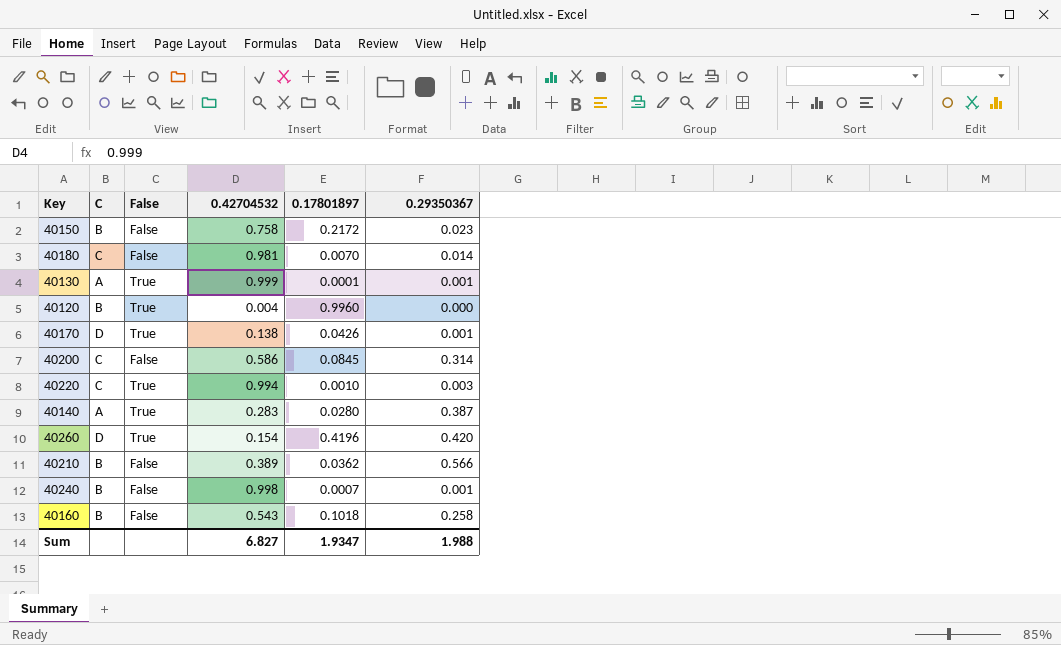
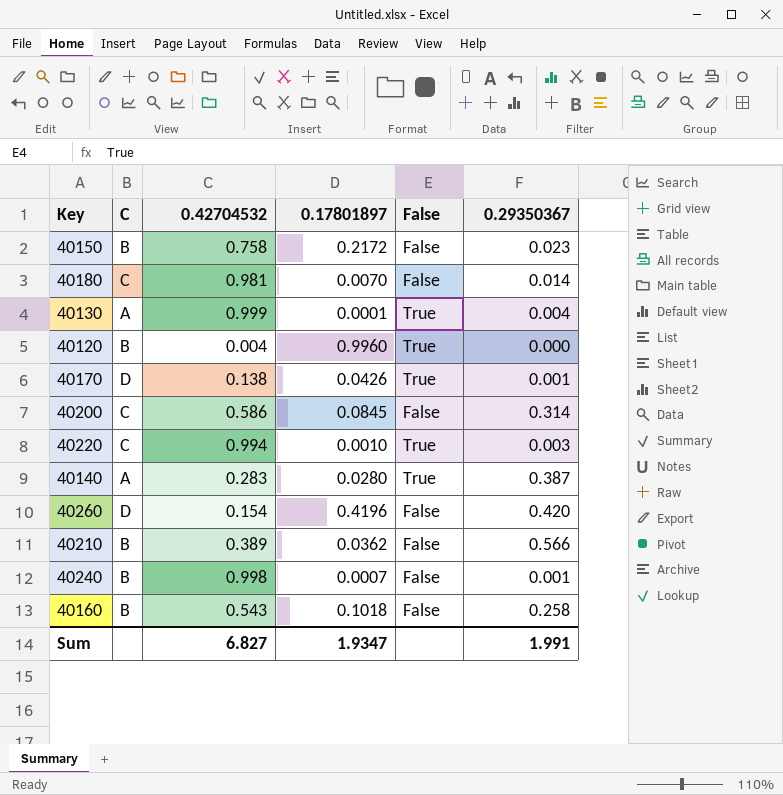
column False | position: 3 -> 5
40130 | 0.29350367: 0.001 -> 0.004
40260 | False: True -> False
Sum | 0.29350367: 1.988 -> 1.991

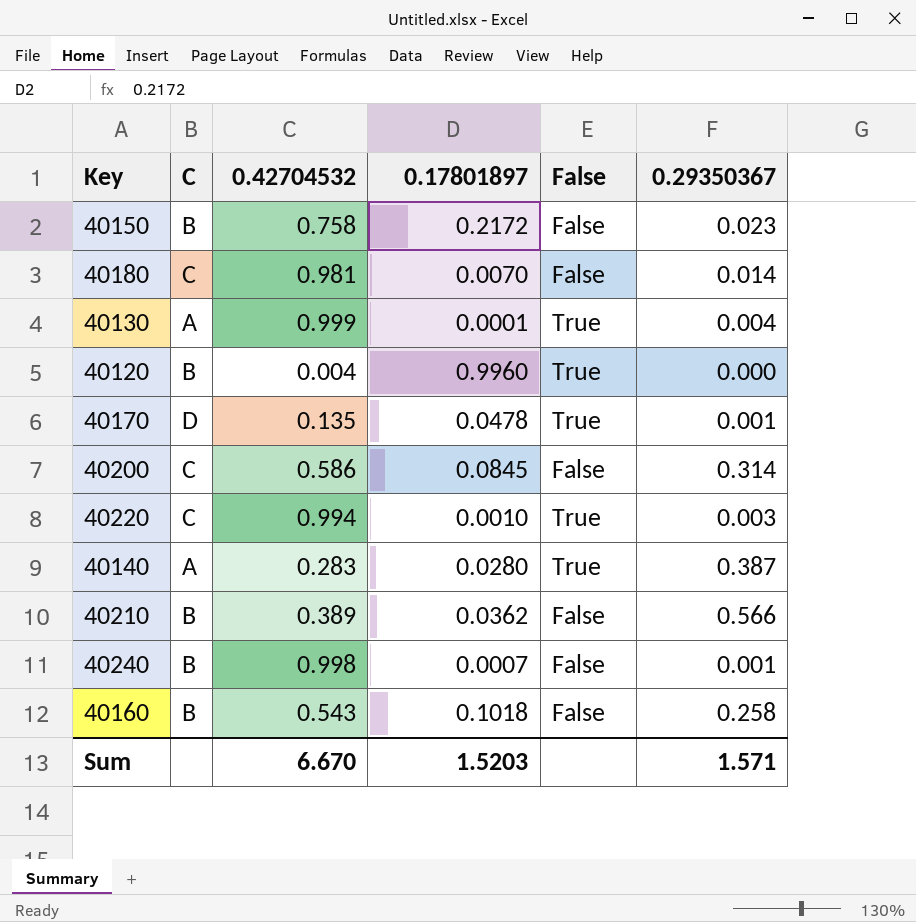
row 40260: D | 0.154 | 0.4196 | False | 0.420 -> none
40170 | 0.42704532: 0.138 -> 0.135
40170 | 0.17801897: 0.0426 -> 0.0478
Sum | 0.42704532: 6.827 -> 6.670
Sum | 0.17801897: 1.9347 -> 1.5203
Sum | 0.29350367: 1.991 -> 1.571

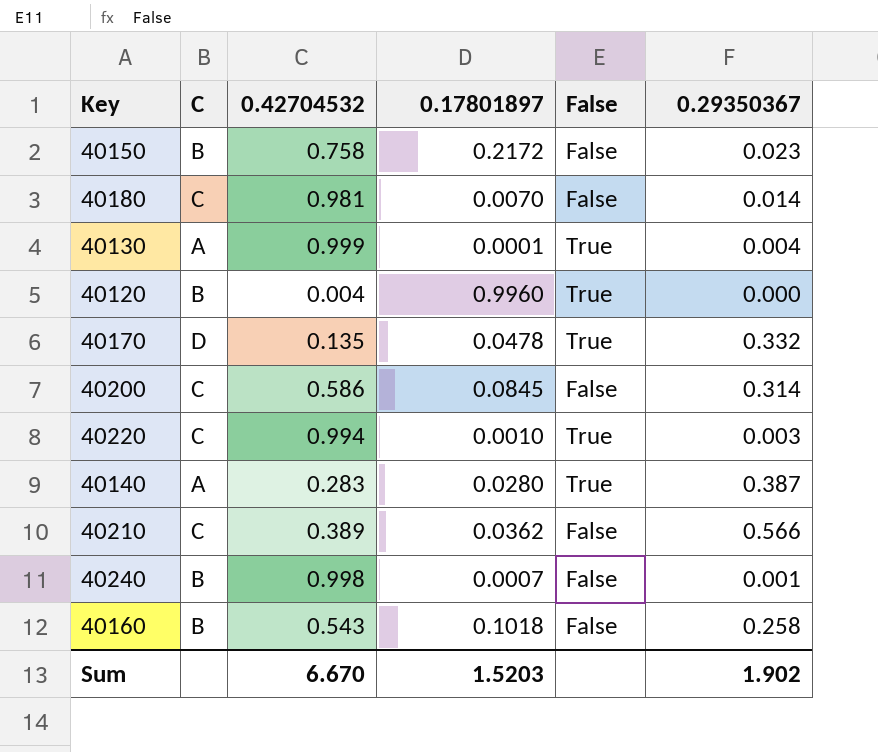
40170 | 0.29350367: 0.001 -> 0.332
40210 | C: B -> C
Sum | 0.29350367: 1.571 -> 1.902

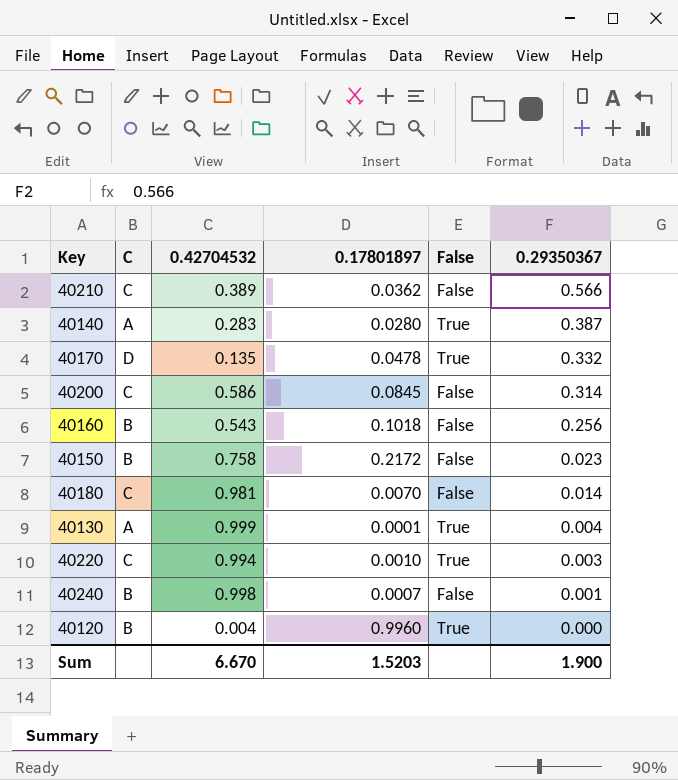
row order: none -> 0.29350367 descending
40160 | 0.29350367: 0.258 -> 0.256
Sum | 0.29350367: 1.902 -> 1.900

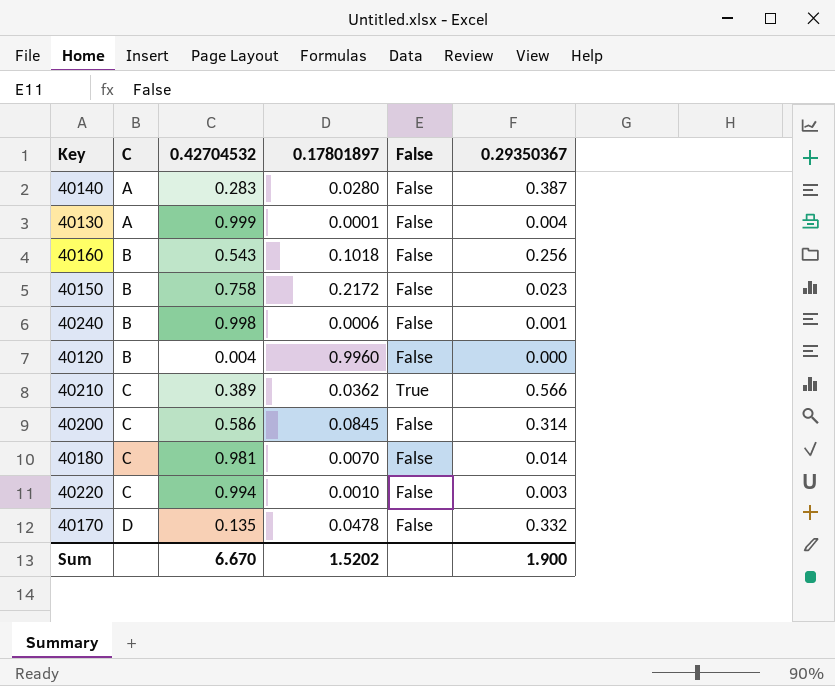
row order: 0.29350367 descending -> C ascending
40140 | False: True -> False
40130 | False: True -> False
40240 | 0.17801897: 0.0007 -> 0.0006
40120 | False: True -> False
40210 | False: False -> True
40220 | False: True -> False
40170 | False: True -> False
Sum | 0.17801897: 1.5203 -> 1.5202

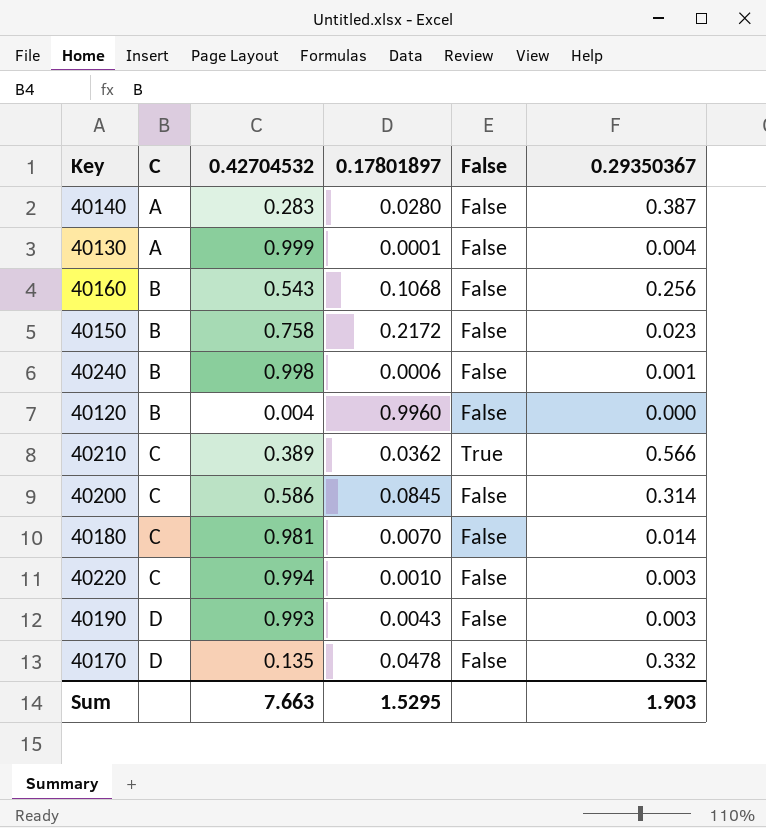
40160 | 0.17801897: 0.1018 -> 0.1068
row 40190: none -> D | 0.993 | 0.0043 | False | 0.003
Sum | 0.42704532: 6.670 -> 7.663
Sum | 0.17801897: 1.5202 -> 1.5295
Sum | 0.29350367: 1.900 -> 1.903

